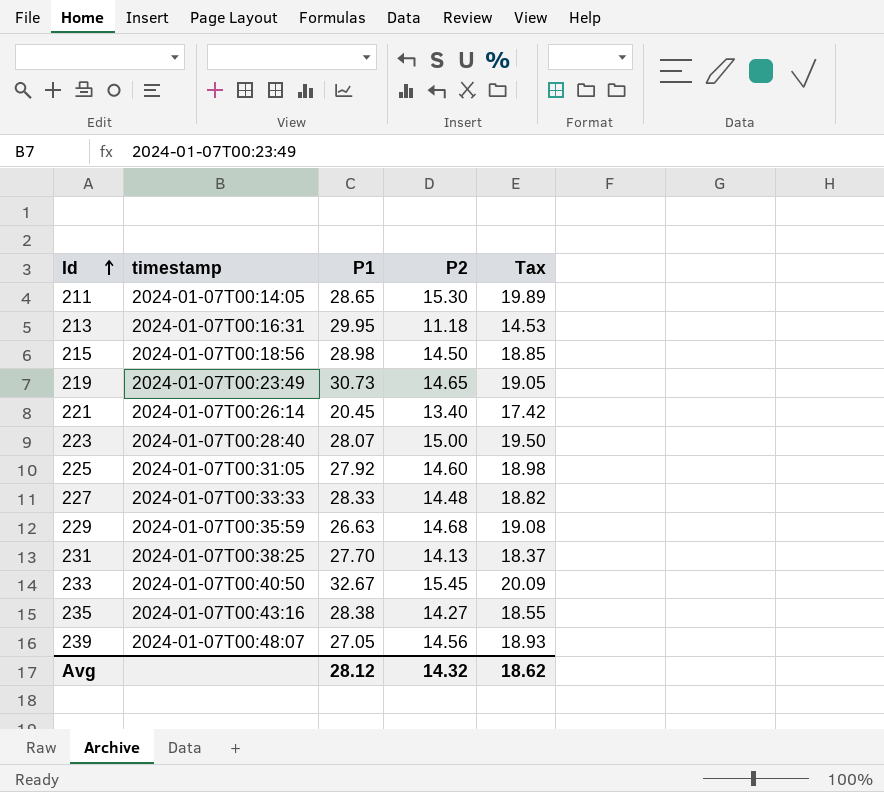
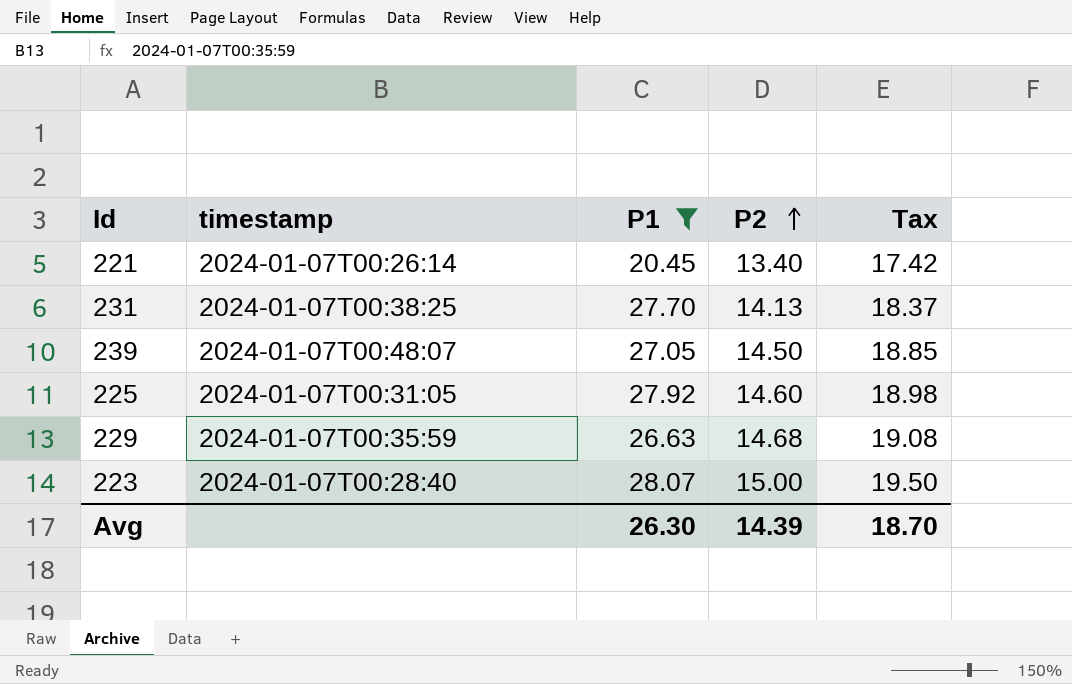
filter: none -> P1 <= 28.07
row order: Id ascending -> P2 ascending
239 | P2: 14.56 -> 14.50
239 | Tax: 18.93 -> 18.85
Avg | P1: 28.12 -> 26.30
Avg | P2: 14.32 -> 14.39
Avg | Tax: 18.62 -> 18.70

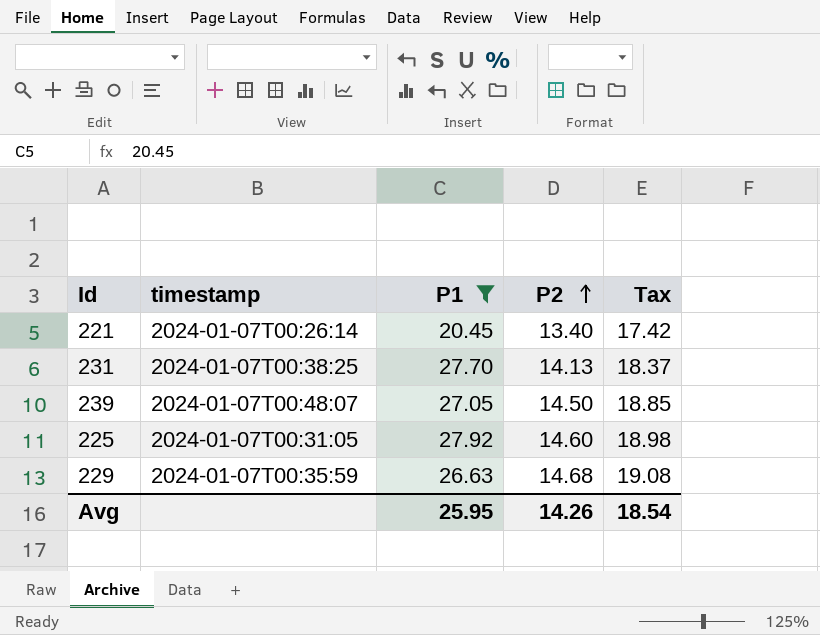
row 223: 2024-01-07T00:28:40 | 28.07 | 15.00 | 19.50 -> none
Avg | P1: 26.30 -> 25.95
Avg | P2: 14.39 -> 14.26
Avg | Tax: 18.70 -> 18.54

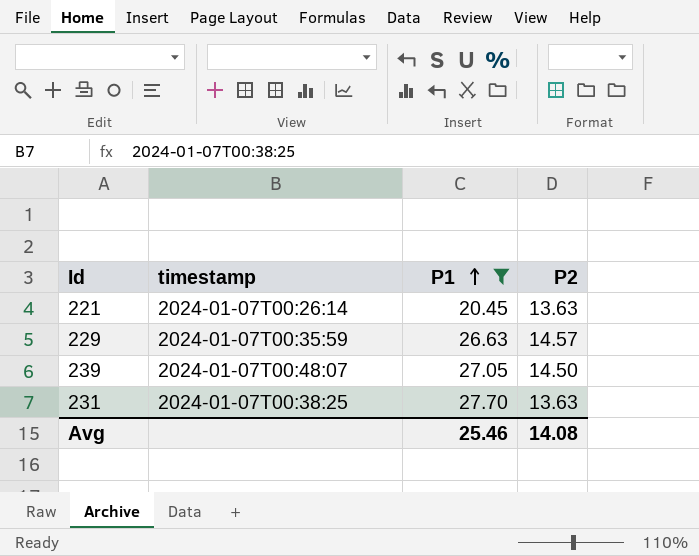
row order: P2 ascending -> P1 ascending
column Tax | formula: [P2] * 1.3 -> none
row 225: 2024-01-07T00:31:05 | 27.92 | 14.60 | 18.98 -> none
221 | P2: 13.40 -> 13.63
229 | P2: 14.68 -> 14.57
231 | P2: 14.13 -> 13.63
Avg | P1: 25.95 -> 25.46
Avg | P2: 14.26 -> 14.08

